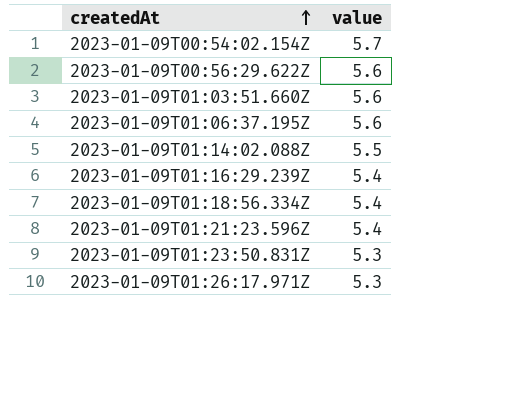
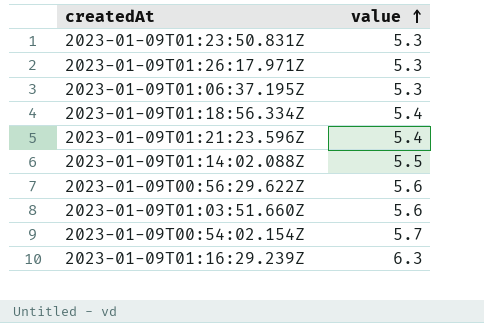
row order: createdAt ascending -> value ascending
2023-01-09T01:06:37.195Z | value: 5.6 -> 5.3
2023-01-09T01:16:29.239Z | value: 5.4 -> 6.3

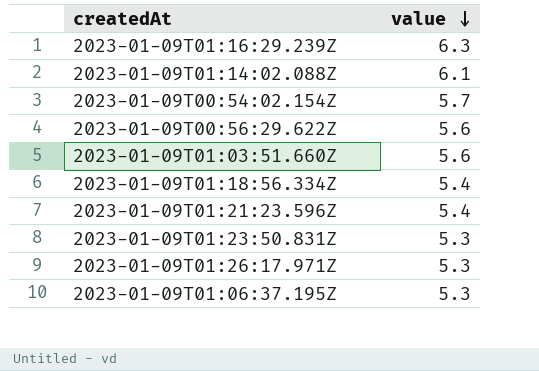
row order: value ascending -> value descending
2023-01-09T01:14:02.088Z | value: 5.5 -> 6.1

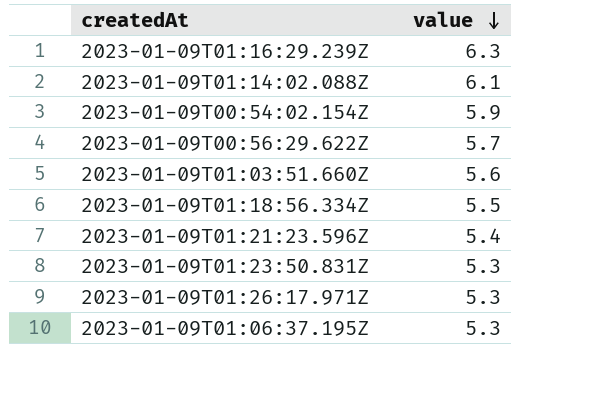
2023-01-09T00:54:02.154Z | value: 5.7 -> 5.9
2023-01-09T00:56:29.622Z | value: 5.6 -> 5.7
2023-01-09T01:18:56.334Z | value: 5.4 -> 5.5

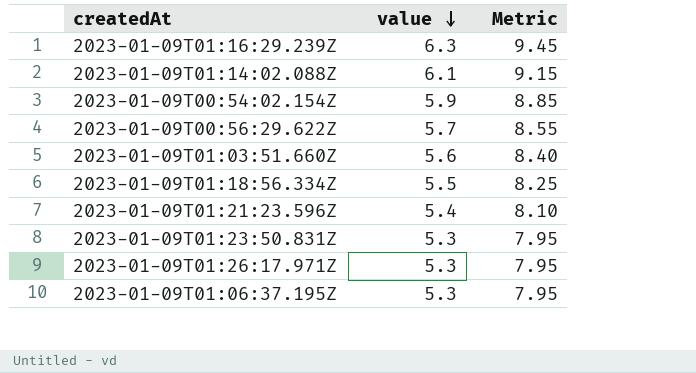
column Metric | formula: none -> [value] * 1.5

